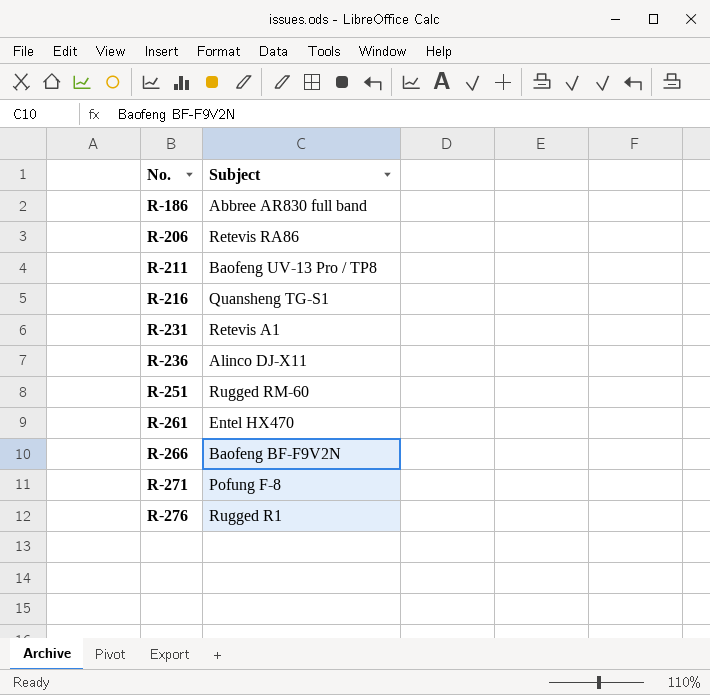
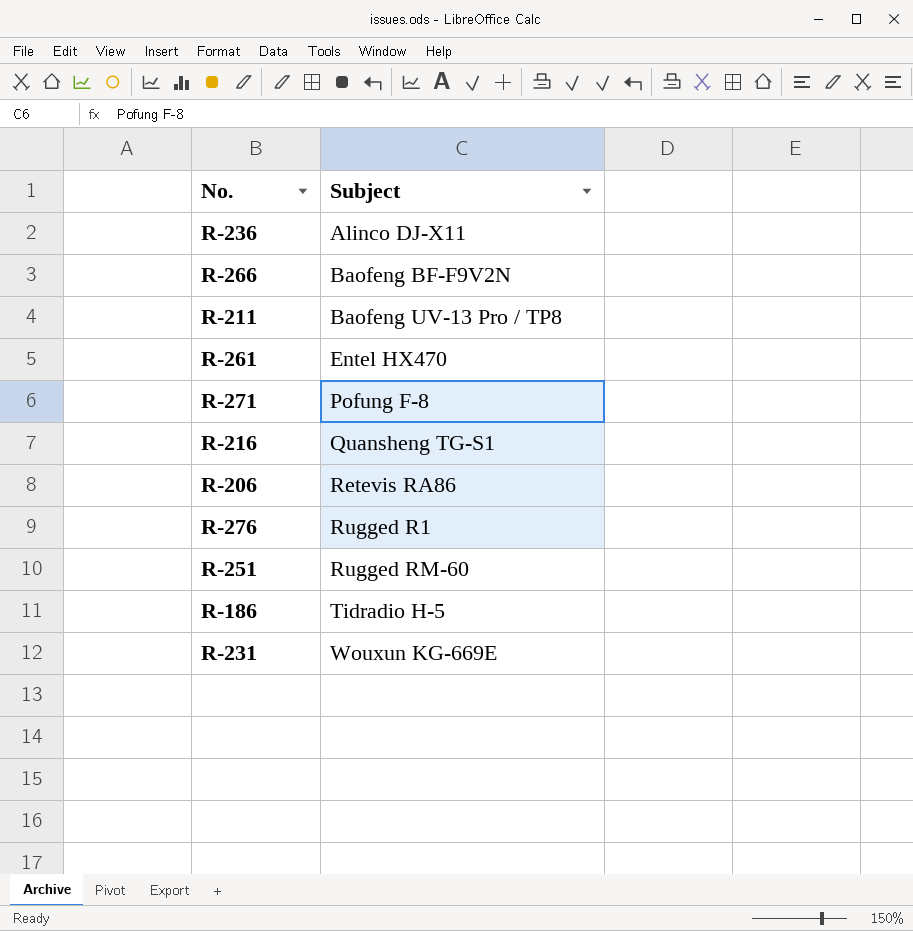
row order: No. ascending -> Subject ascending
R-186 | Subject: Abbree AR830 full band -> Tidradio H-5
R-231 | Subject: Retevis A1 -> Wouxun KG-669E

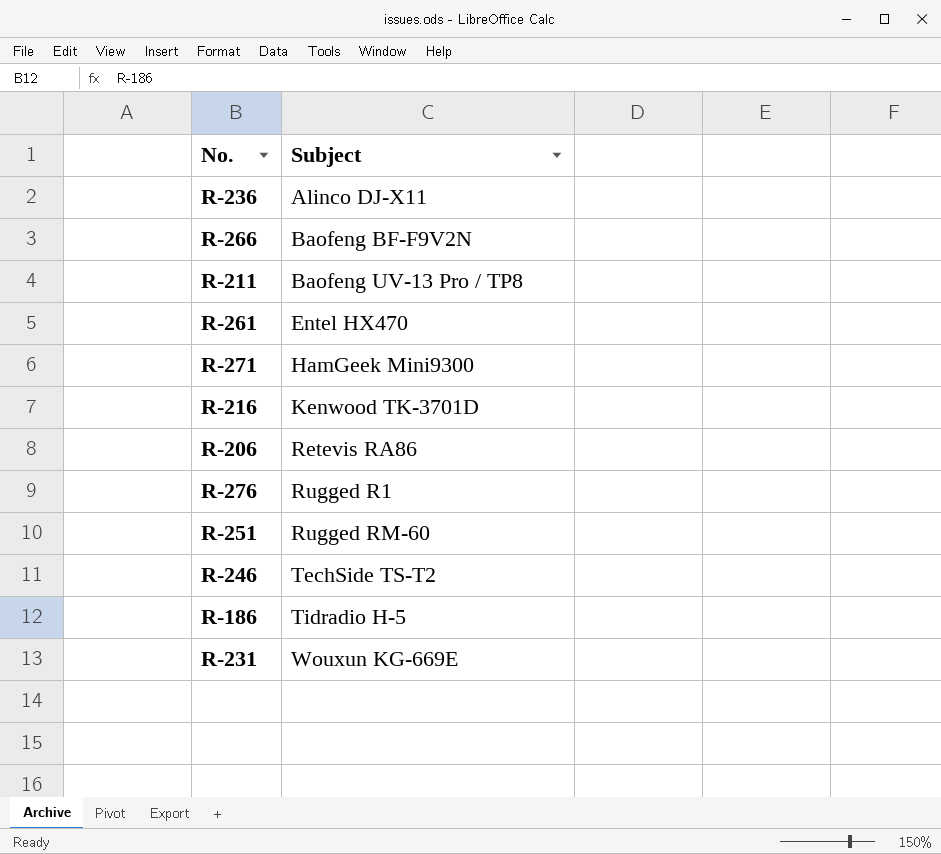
R-271 | Subject: Pofung F-8 -> HamGeek Mini9300
R-216 | Subject: Quansheng TG-S1 -> Kenwood TK-3701D
row R-246: none -> TechSide TS-T2

